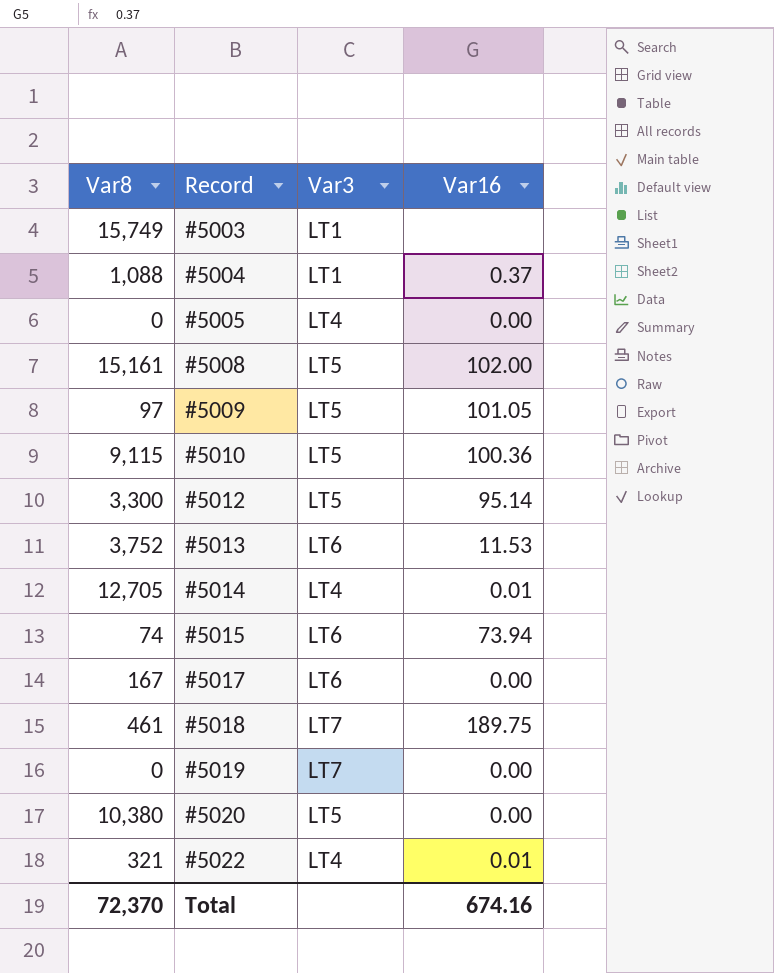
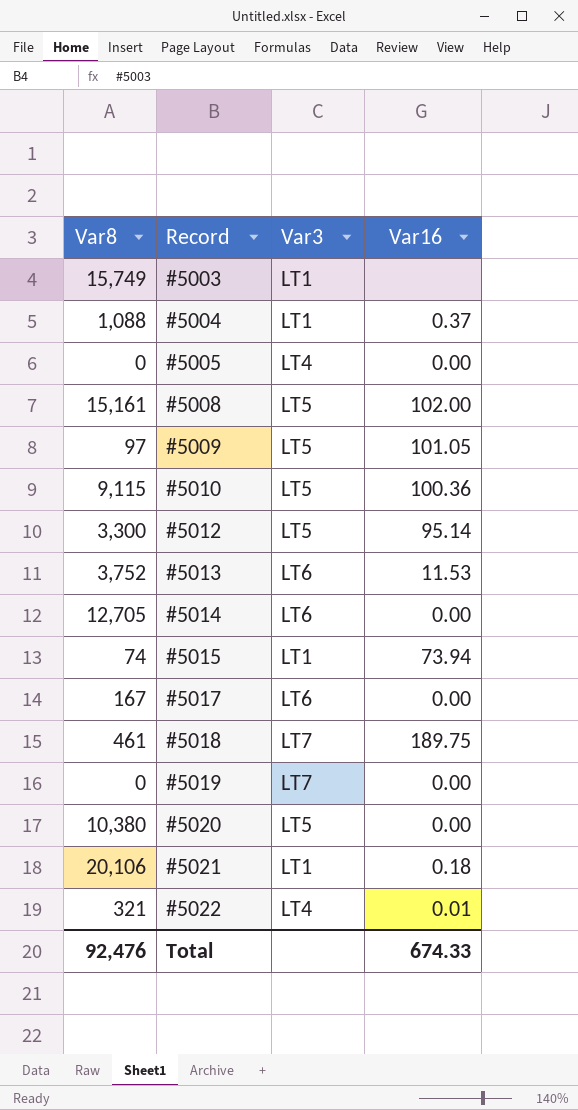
#5014 | Var3: LT4 -> LT6
#5014 | Var16: 0.01 -> 0.00
#5015 | Var3: LT6 -> LT1
row #5021: none -> 20,106 | LT1 | 0.18
Total | Var8: 72,370 -> 92,476
Total | Var16: 674.16 -> 674.33

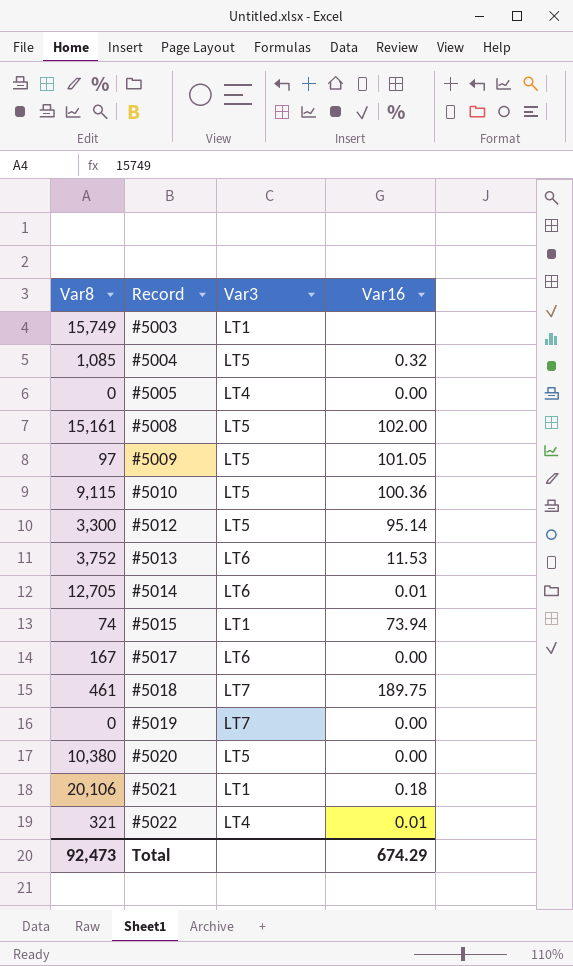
#5004 | Var8: 1,088 -> 1,085
#5004 | Var3: LT1 -> LT5
#5004 | Var16: 0.37 -> 0.32
#5014 | Var16: 0.00 -> 0.01
Total | Var8: 92,476 -> 92,473
Total | Var16: 674.33 -> 674.29

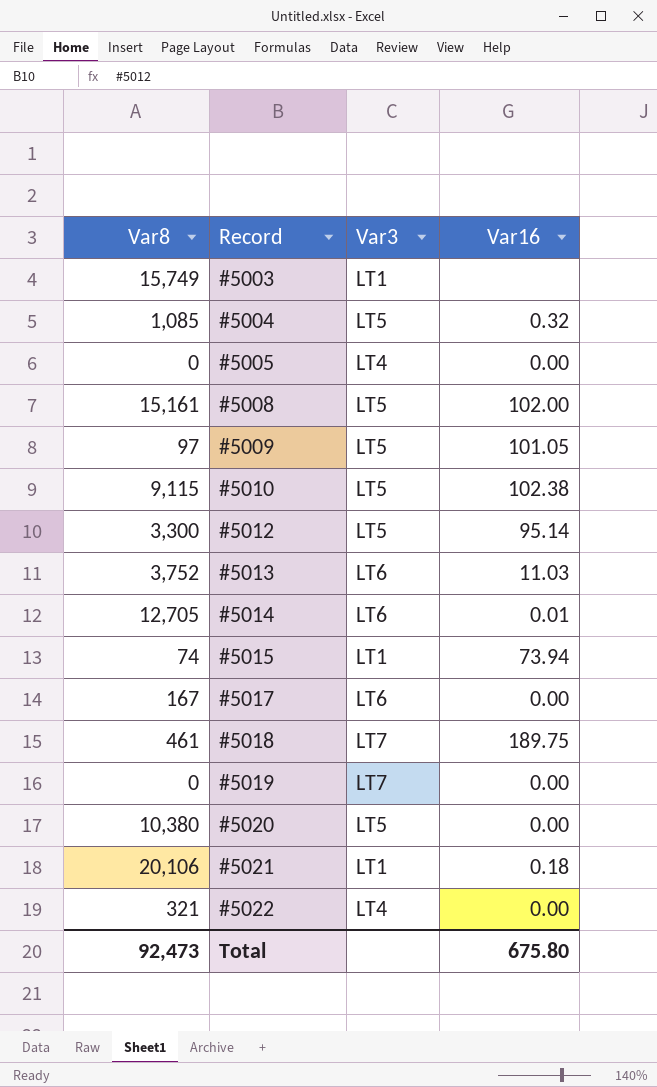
#5010 | Var16: 100.36 -> 102.38
#5013 | Var16: 11.53 -> 11.03
#5022 | Var16: 0.01 -> 0.00
Total | Var16: 674.29 -> 675.80

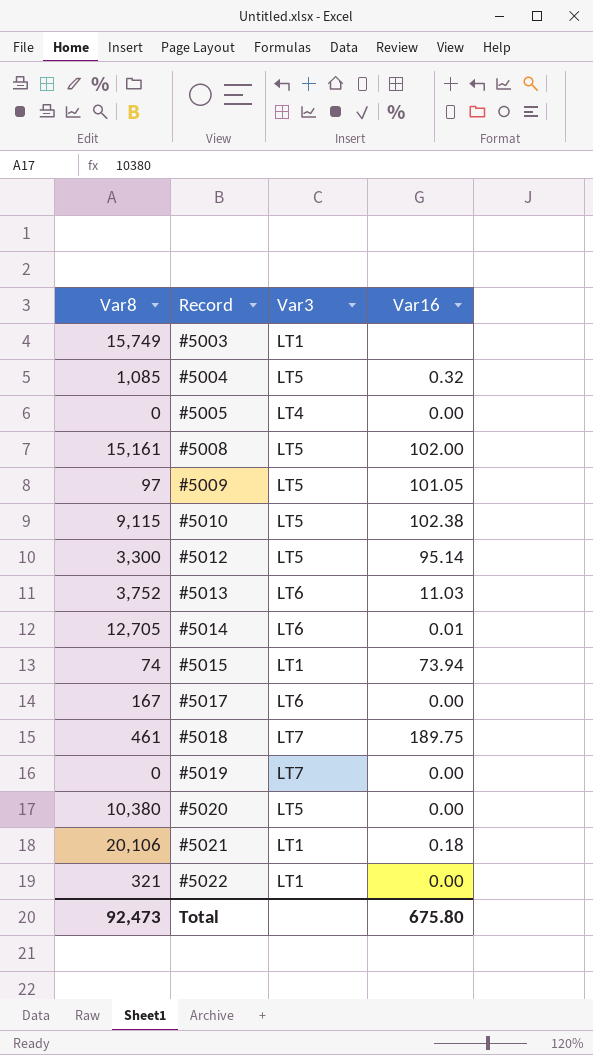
#5022 | Var3: LT4 -> LT1

